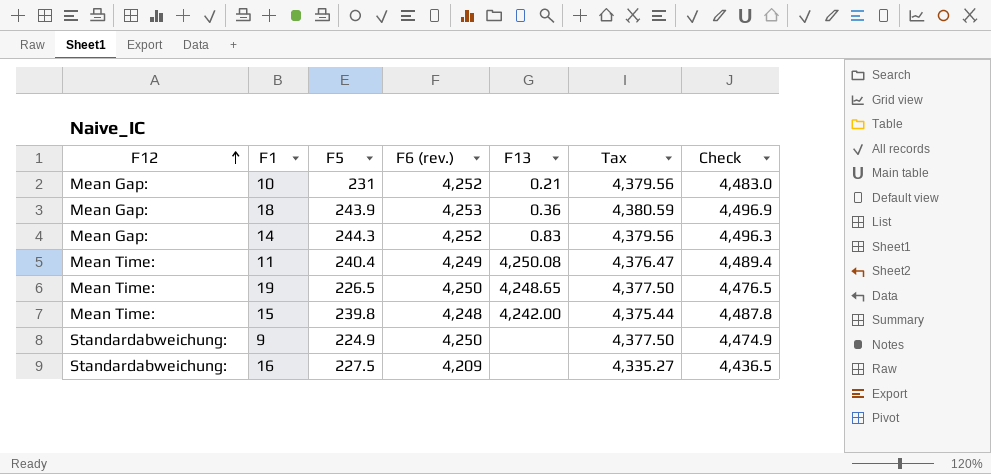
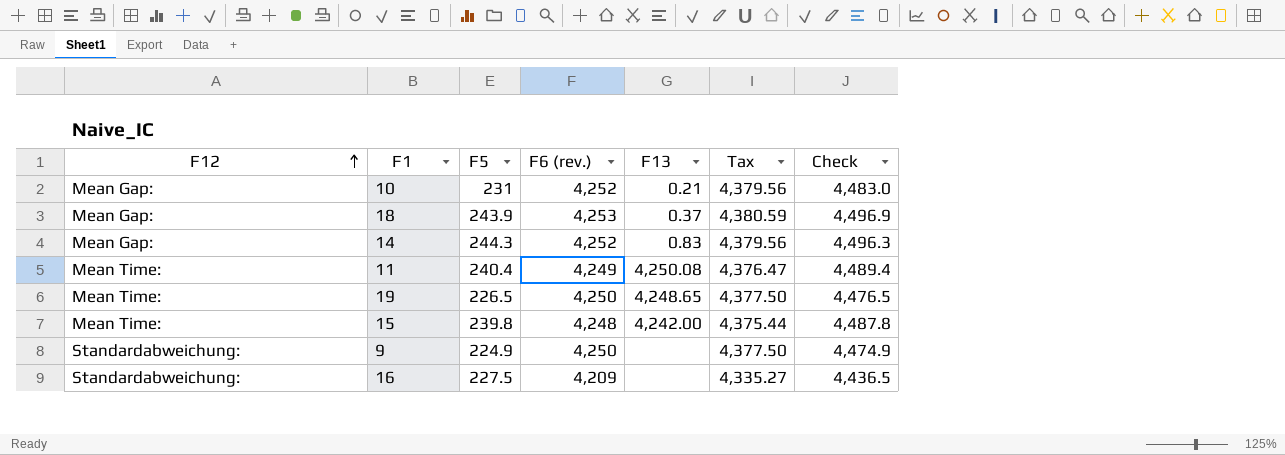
18 | F13: 0.36 -> 0.37

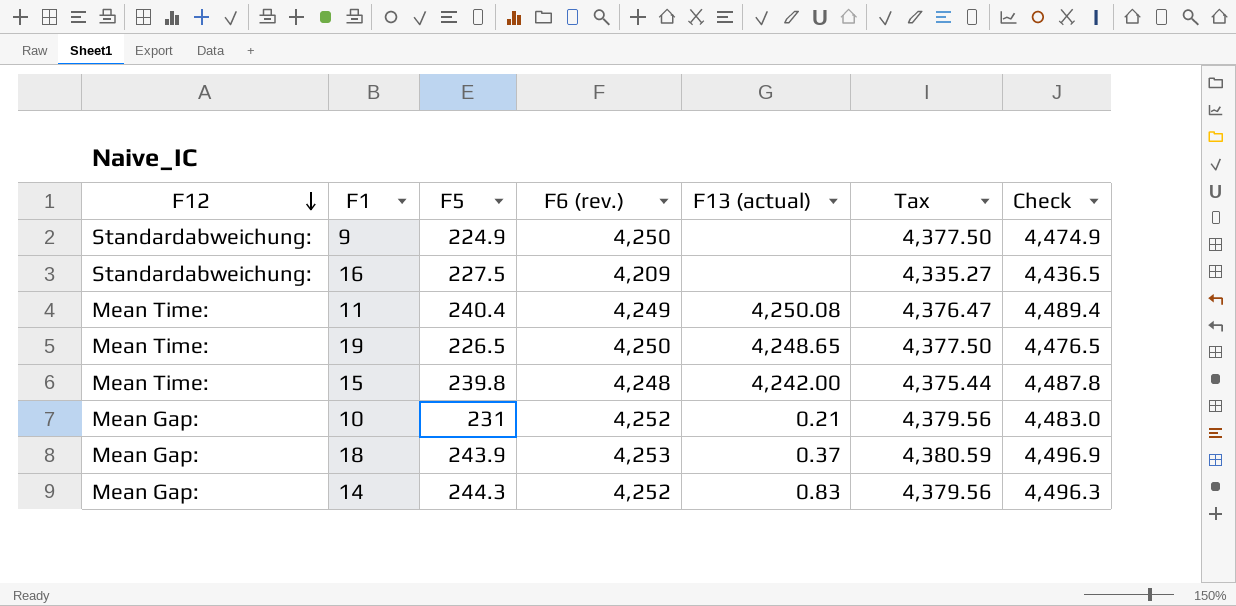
row order: F12 ascending -> F12 descending
column name: F13 -> F13 (actual)

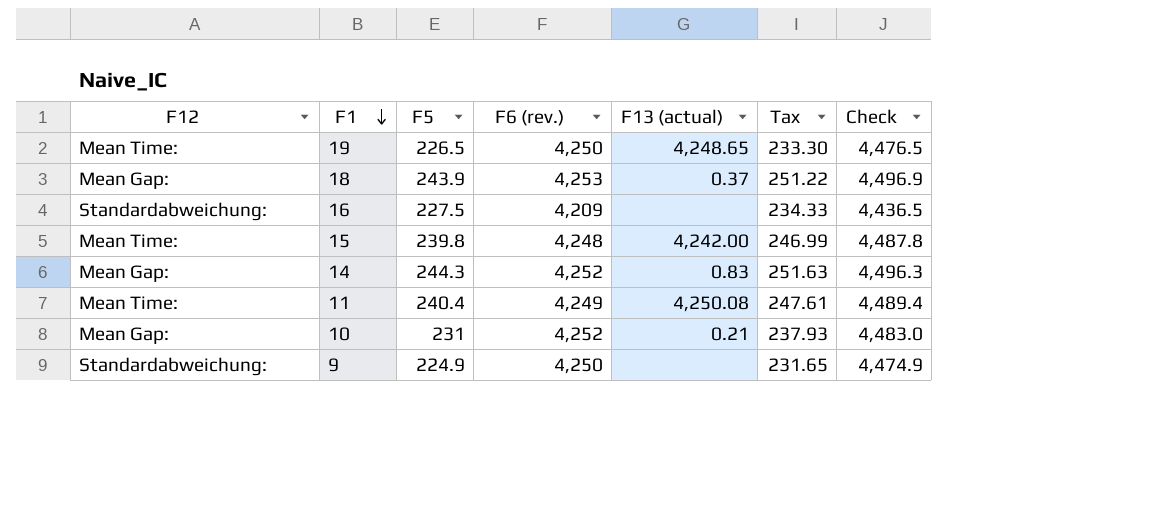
row order: F12 descending -> F1 descending
column Tax | formula: [F6 (rev.)] * 1.03 -> [F5] * 1.03

